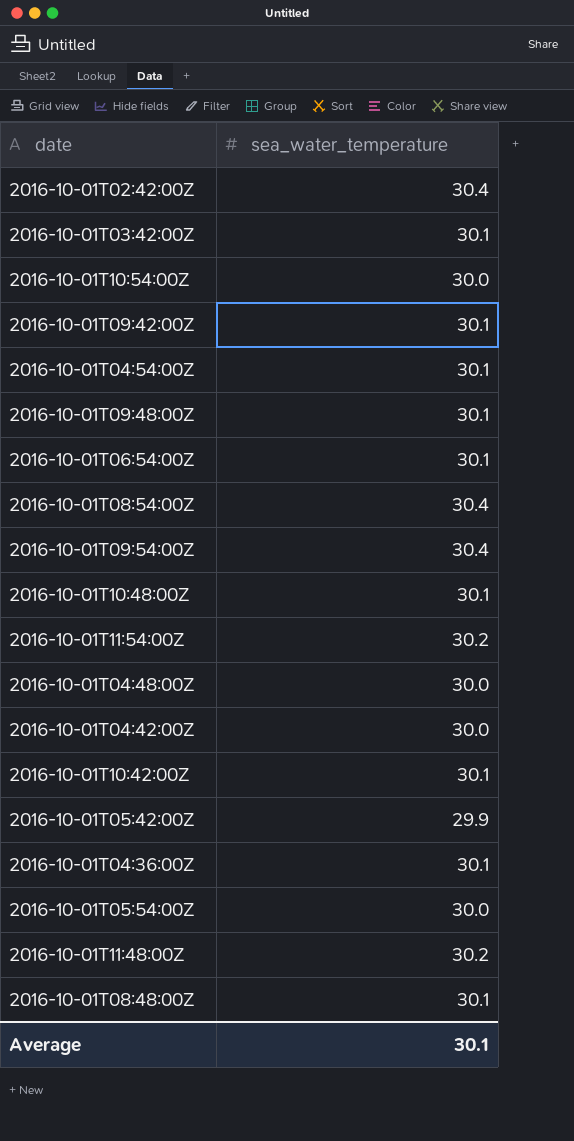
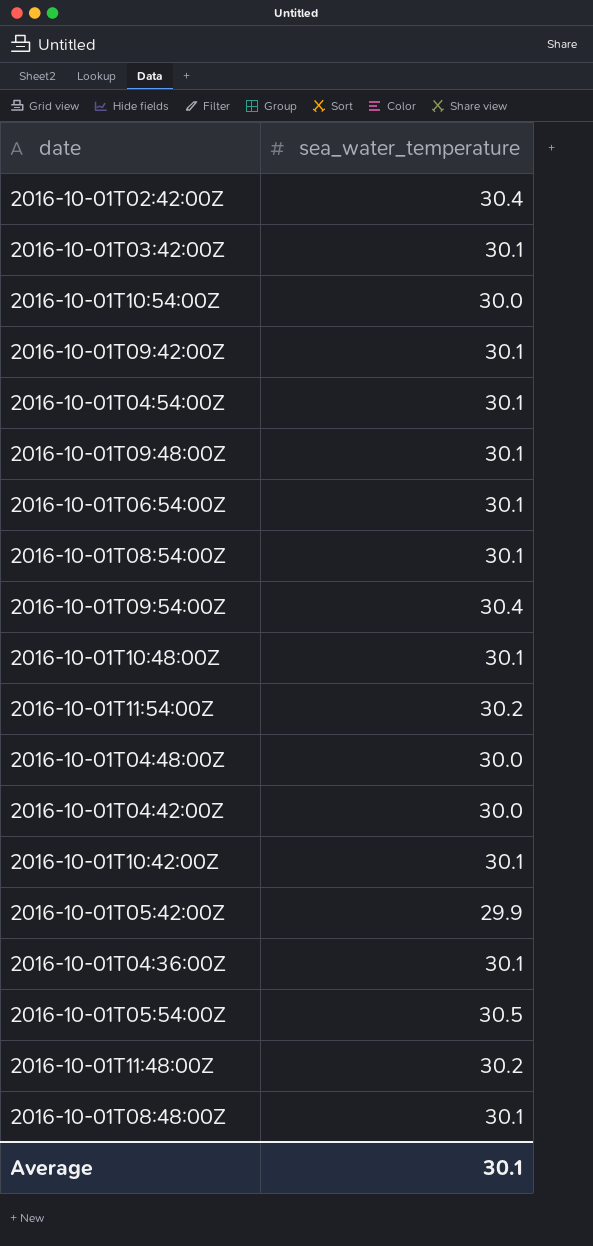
2016-10-01T08:54:00Z | sea_water_temperature: 30.4 -> 30.1
2016-10-01T05:54:00Z | sea_water_temperature: 30.0 -> 30.5

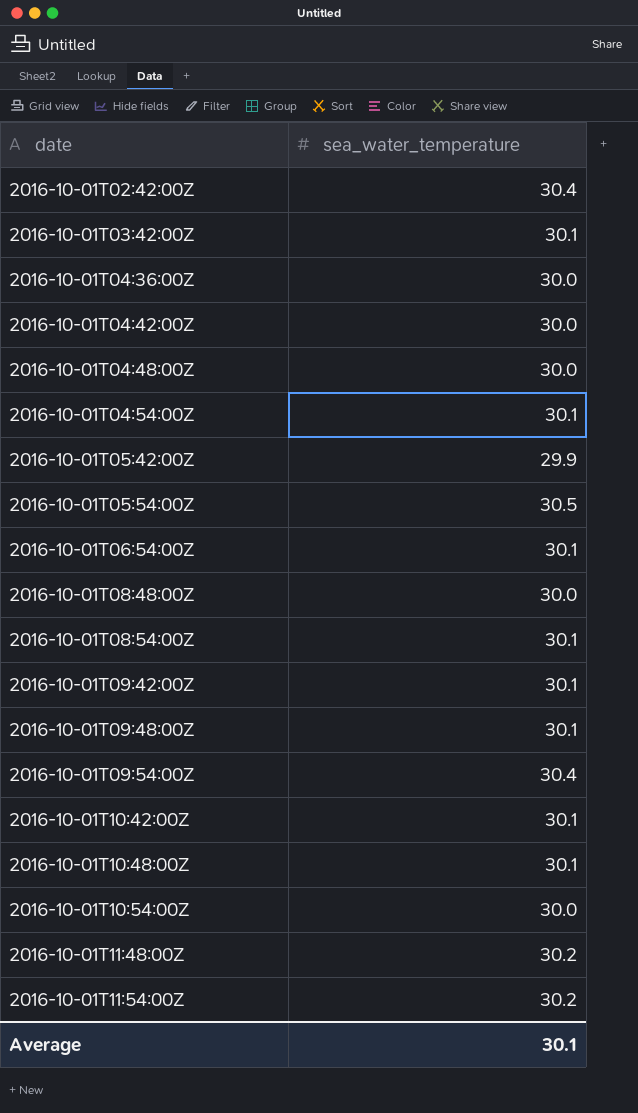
row order: none -> date ascending
2016-10-01T04:36:00Z | sea_water_temperature: 30.1 -> 30.0
2016-10-01T08:48:00Z | sea_water_temperature: 30.1 -> 30.0

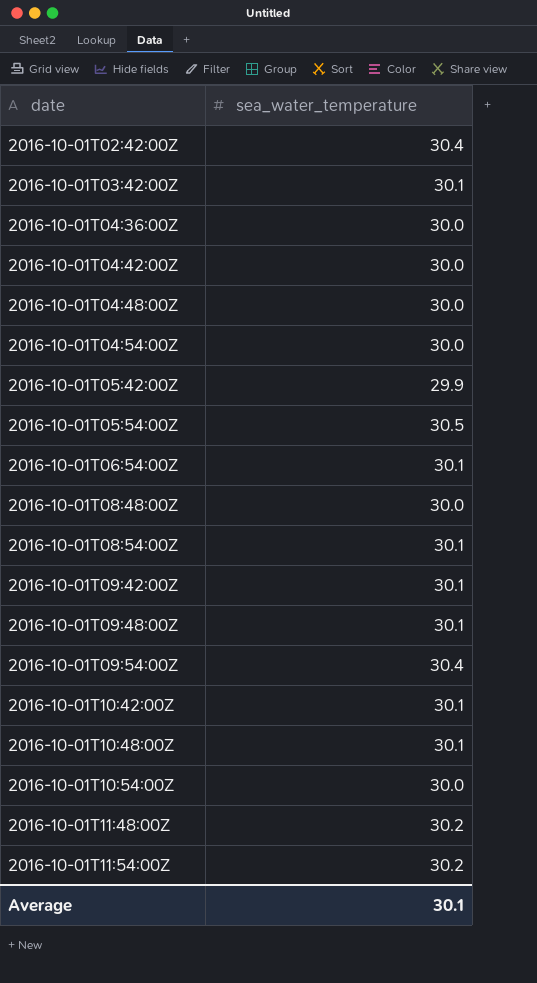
2016-10-01T04:54:00Z | sea_water_temperature: 30.1 -> 30.0

